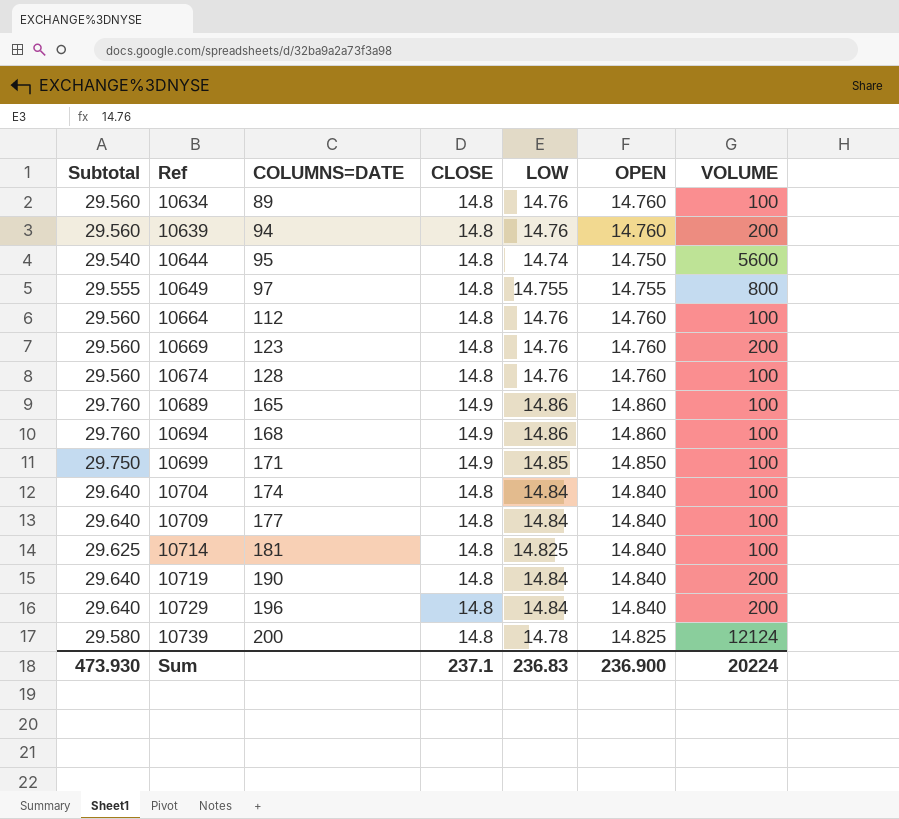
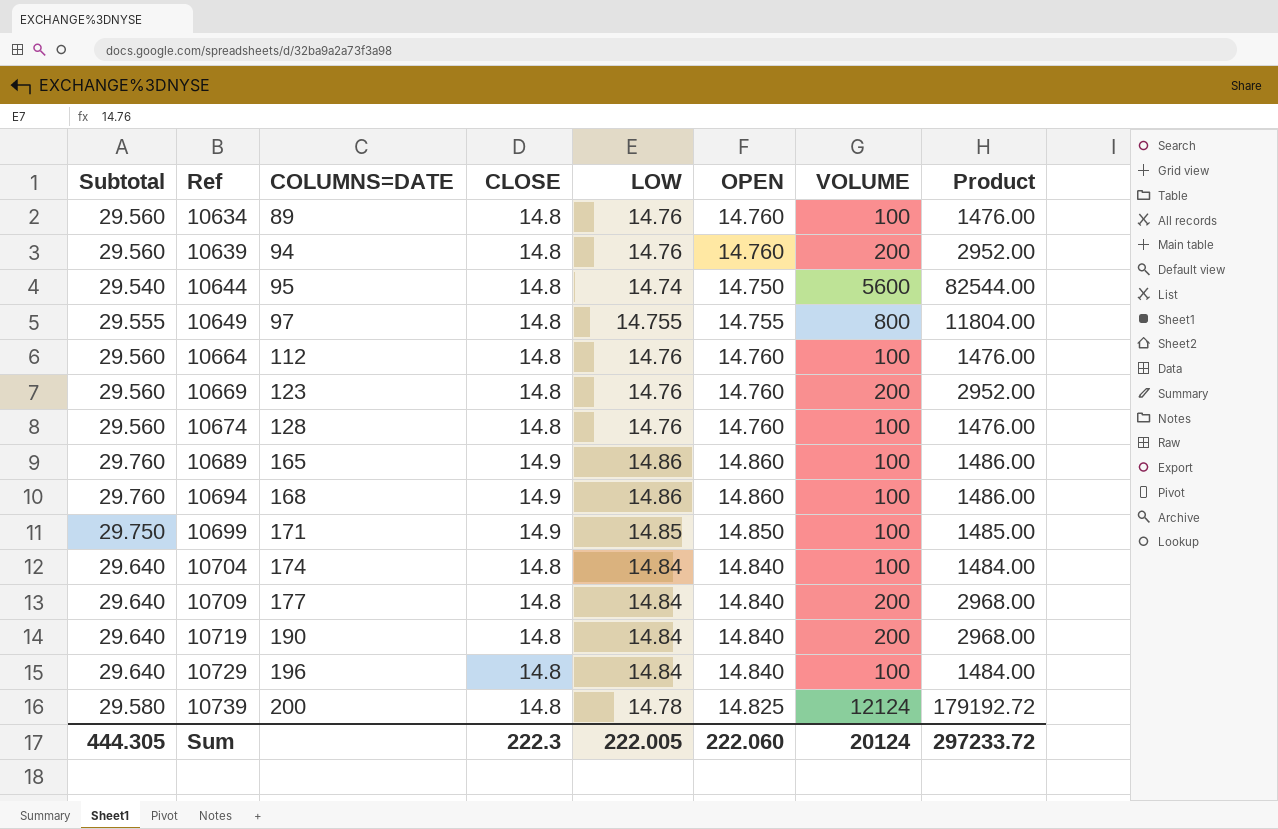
column Product | formula: none -> [LOW] * [VOLUME]
row 10714: 29.625 | 181 | 14.8 | 14.825 | 14.840 | 100 -> none
10709 | VOLUME: 100 -> 200
10729 | VOLUME: 200 -> 100
Sum | Subtotal: 473.930 -> 444.305
Sum | CLOSE: 237.1 -> 222.3
Sum | LOW: 236.83 -> 222.005
Sum | OPEN: 236.900 -> 222.060
Sum | VOLUME: 20224 -> 20124

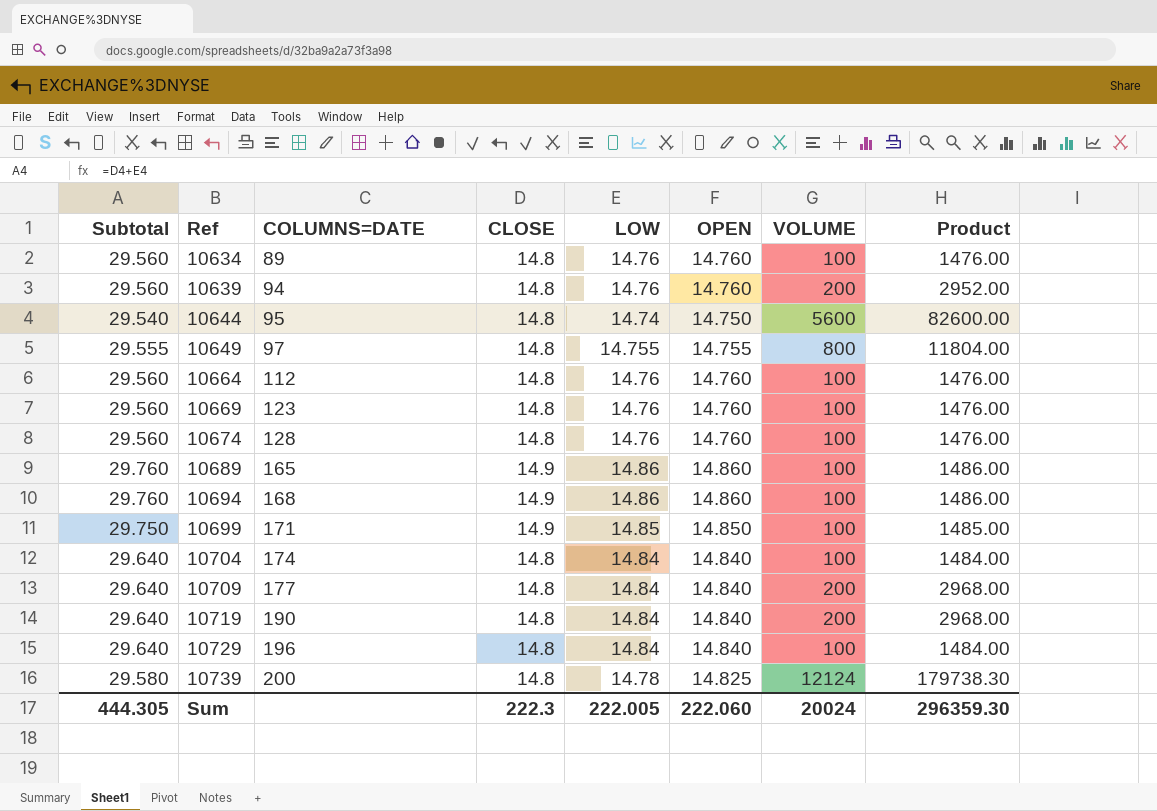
column Product | formula: [LOW] * [VOLUME] -> [OPEN] * [VOLUME]
10669 | VOLUME: 200 -> 100
Sum | VOLUME: 20124 -> 20024
Sum | Product: 297233.72 -> 296359.30

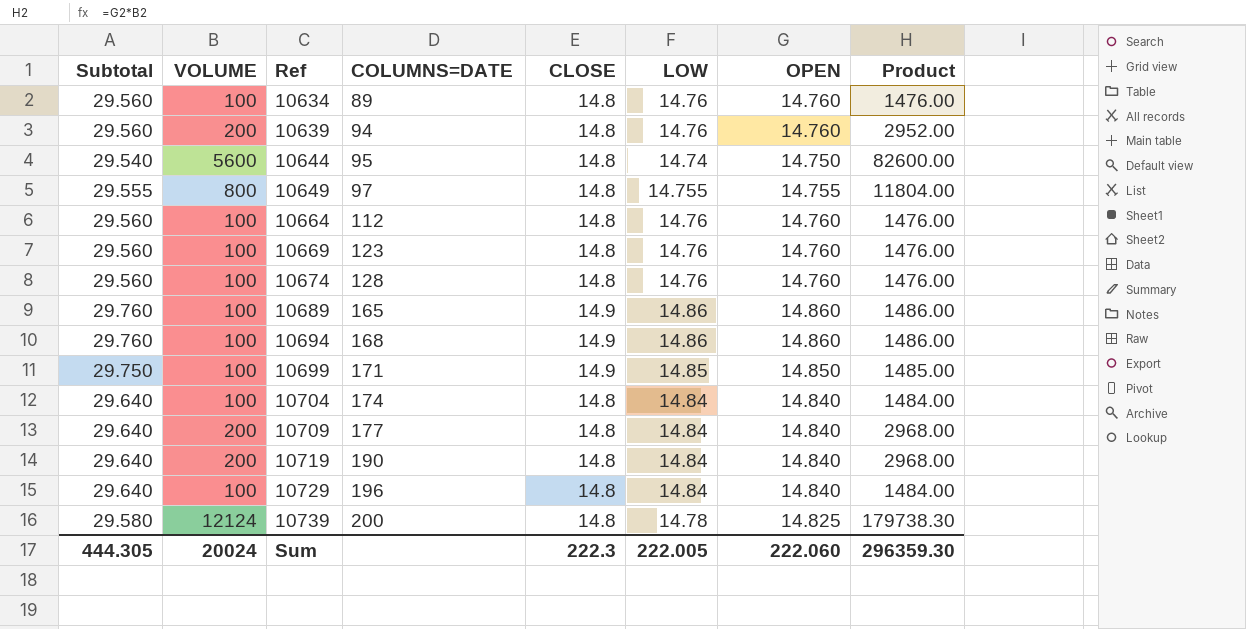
column VOLUME | position: 7 -> 2

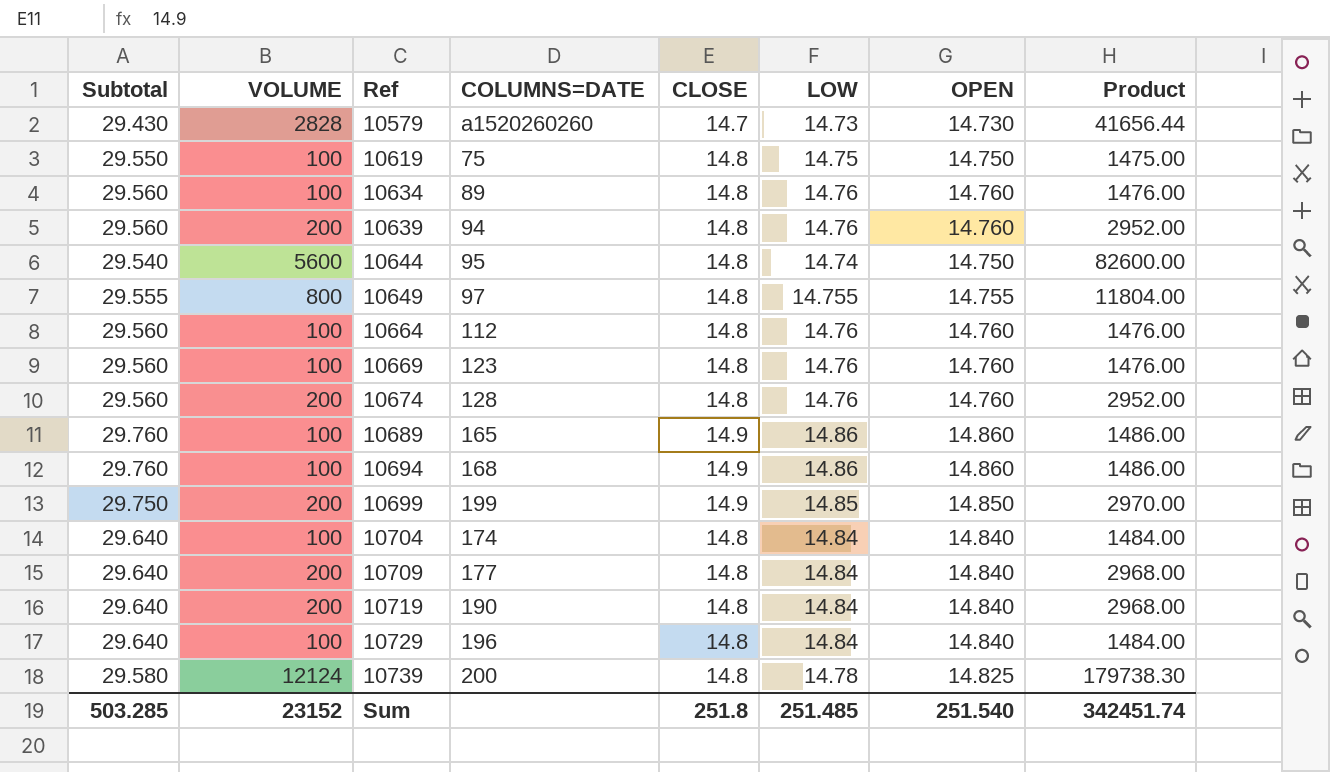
row 10579: none -> 29.430 | 2828 | a1520260260 | 14.7 | 14.73 | 14.730 | 41656.44
row 10619: none -> 29.550 | 100 | 75 | 14.8 | 14.75 | 14.750 | 1475.00
10674 | VOLUME: 100 -> 200
10674 | Product: 1476.00 -> 2952.00
10699 | VOLUME: 100 -> 200
10699 | COLUMNS=DATE: 171 -> 199
10699 | Product: 1485.00 -> 2970.00
Sum | Subtotal: 444.305 -> 503.285
Sum | VOLUME: 20024 -> 23152
Sum | CLOSE: 222.3 -> 251.8
Sum | LOW: 222.005 -> 251.485
Sum | OPEN: 222.060 -> 251.540
Sum | Product: 296359.30 -> 342451.74

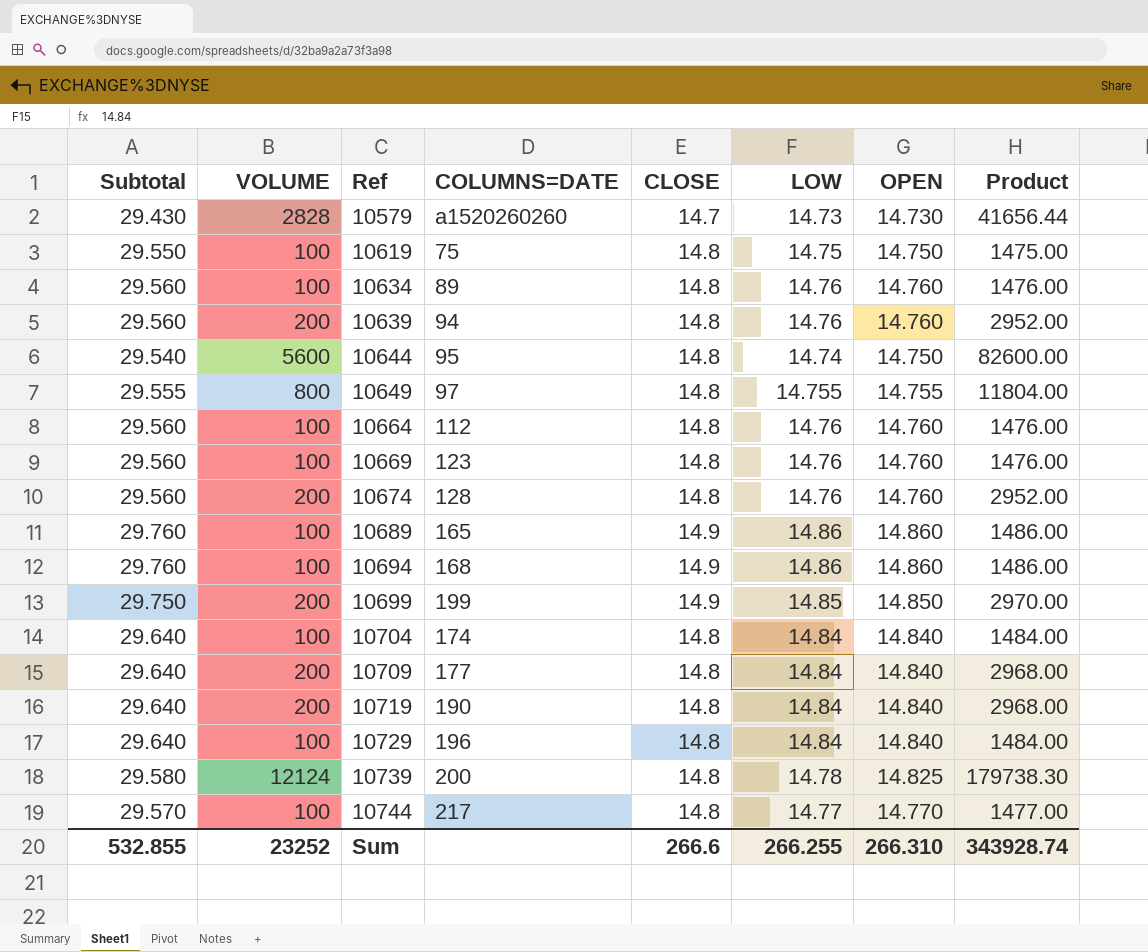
row 10744: none -> 29.570 | 100 | 217 | 14.8 | 14.77 | 14.770 | 1477.00
Sum | Subtotal: 503.285 -> 532.855
Sum | VOLUME: 23152 -> 23252
Sum | CLOSE: 251.8 -> 266.6
Sum | LOW: 251.485 -> 266.255
Sum | OPEN: 251.540 -> 266.310
Sum | Product: 342451.74 -> 343928.74

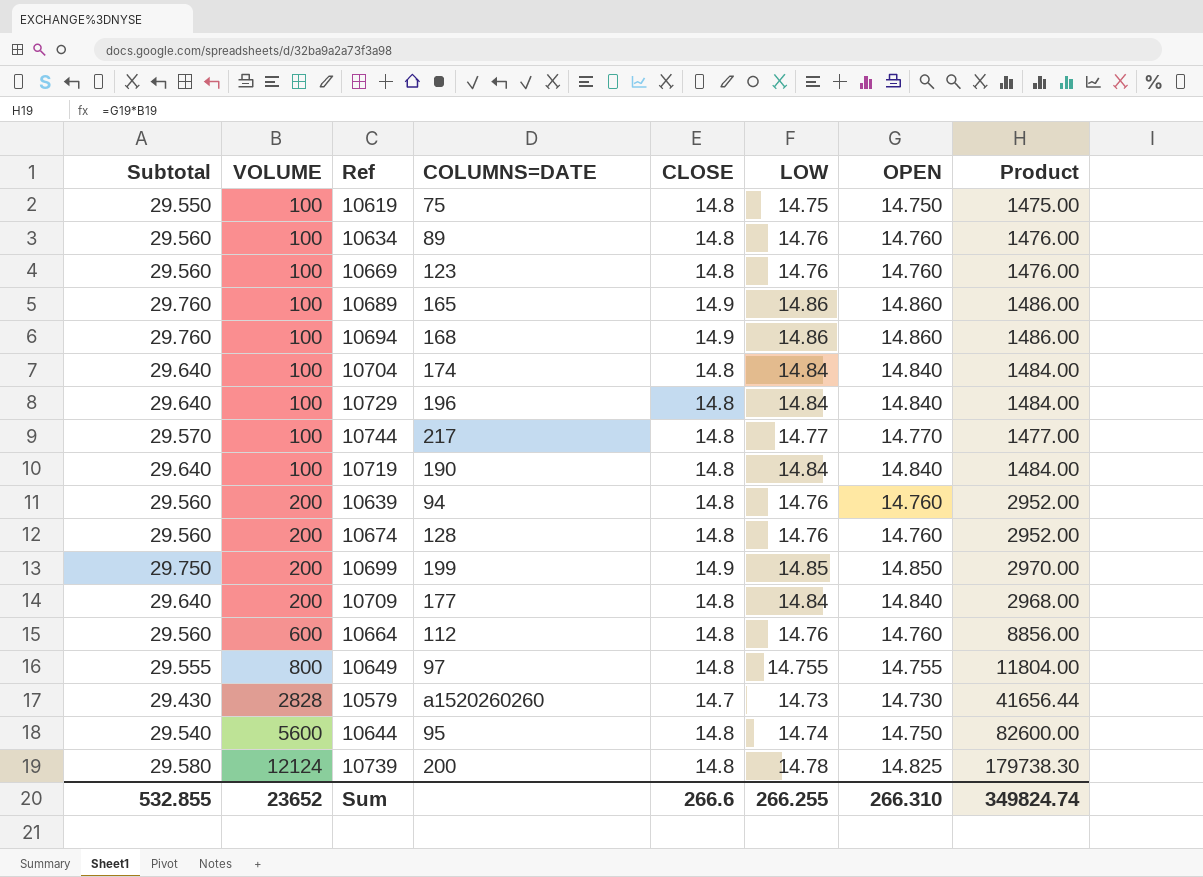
row order: Ref ascending -> VOLUME ascending
10719 | VOLUME: 200 -> 100
10719 | Product: 2968.00 -> 1484.00
10664 | VOLUME: 100 -> 600
10664 | Product: 1476.00 -> 8856.00
Sum | VOLUME: 23252 -> 23652
Sum | Product: 343928.74 -> 349824.74

